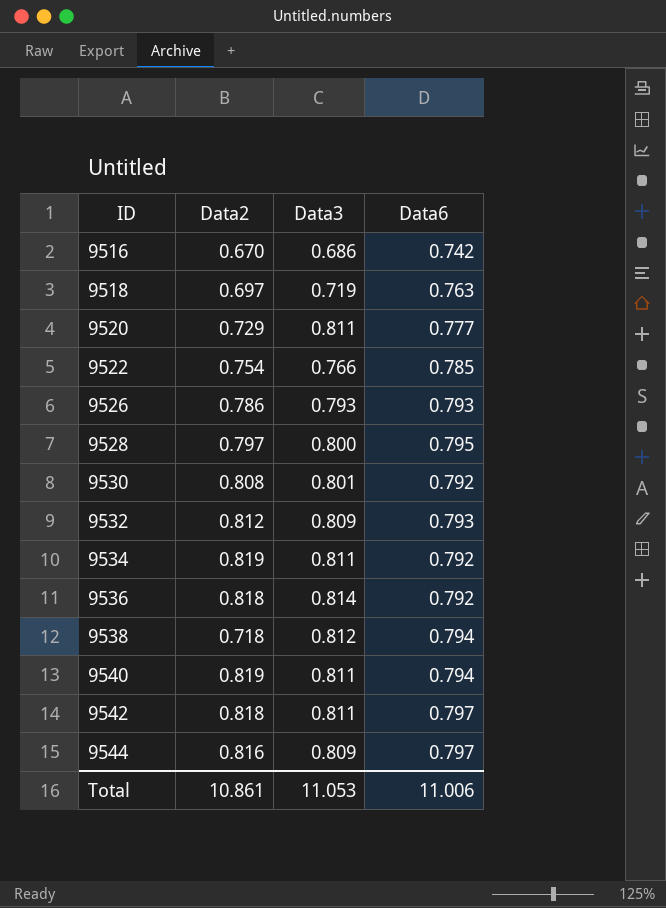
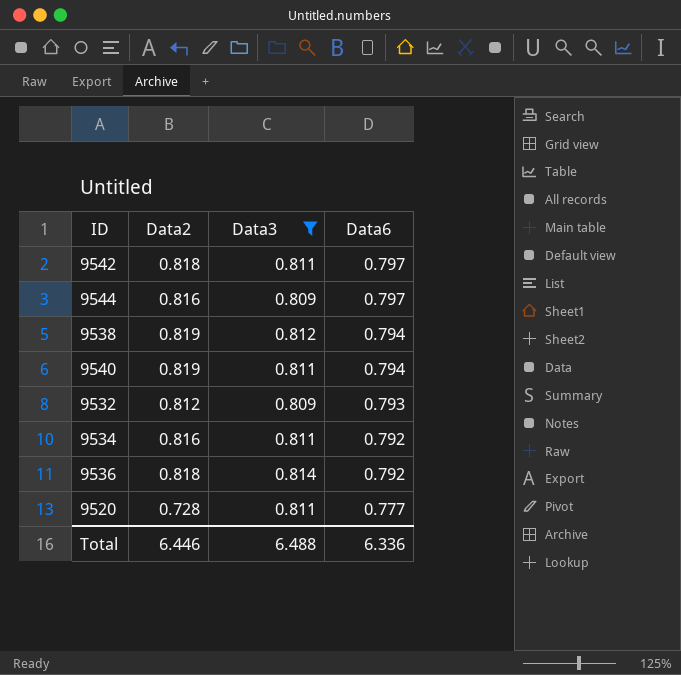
filter: none -> Data3 >= 0.809
row order: ID ascending -> Data6 descending
9538 | Data2: 0.718 -> 0.819
9534 | Data2: 0.819 -> 0.816
9520 | Data2: 0.729 -> 0.728
Total | Data2: 10.861 -> 6.446
Total | Data3: 11.053 -> 6.488
Total | Data6: 11.006 -> 6.336

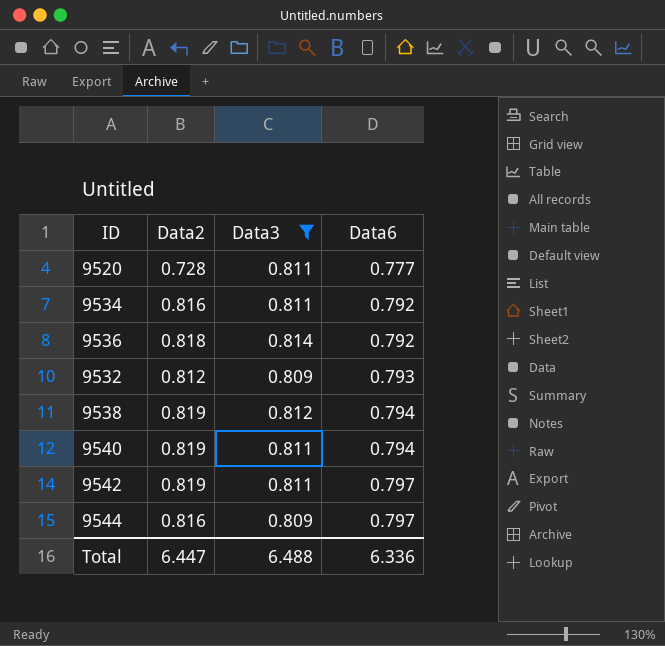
row order: Data6 descending -> Data6 ascending
9542 | Data2: 0.818 -> 0.819
Total | Data2: 6.446 -> 6.447

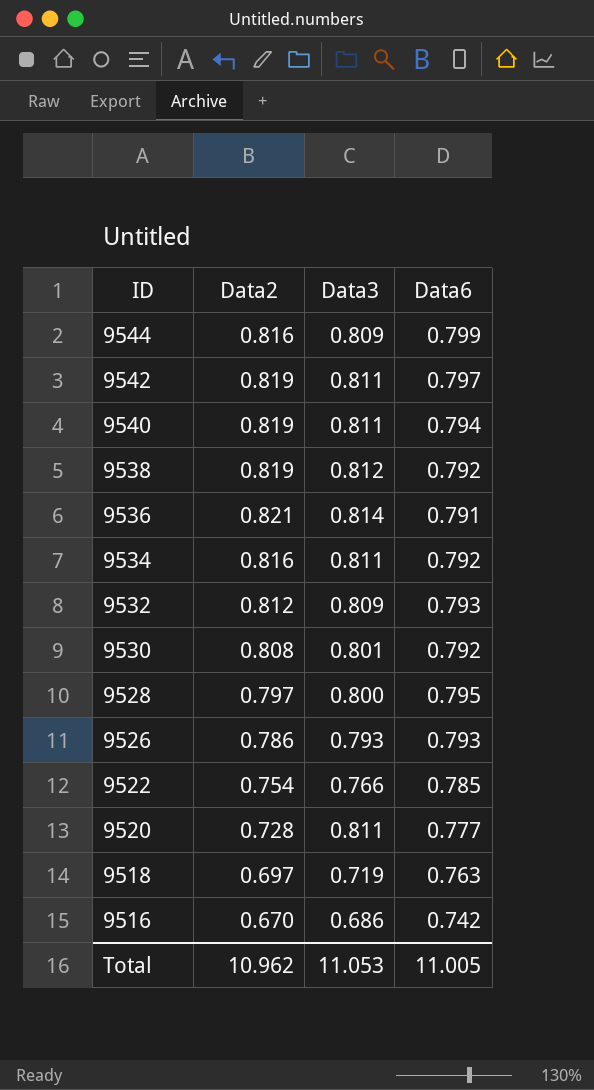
filter: Data3 >= 0.809 -> none
row order: Data6 ascending -> ID descending
9544 | Data6: 0.797 -> 0.799
9538 | Data6: 0.794 -> 0.792
9536 | Data2: 0.818 -> 0.821
9536 | Data6: 0.792 -> 0.791
Total | Data2: 6.447 -> 10.962
Total | Data3: 6.488 -> 11.053
Total | Data6: 6.336 -> 11.005

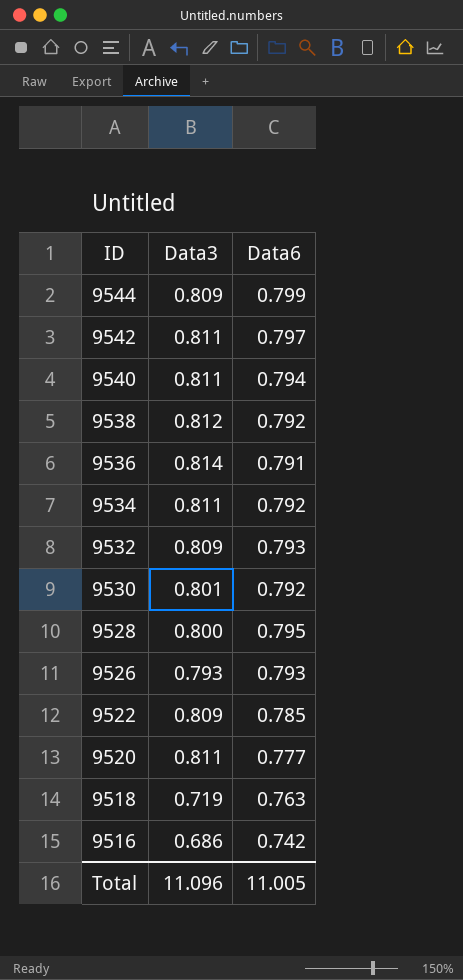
column Data2 | position: 2 -> none
9522 | Data3: 0.766 -> 0.809
Total | Data3: 11.053 -> 11.096

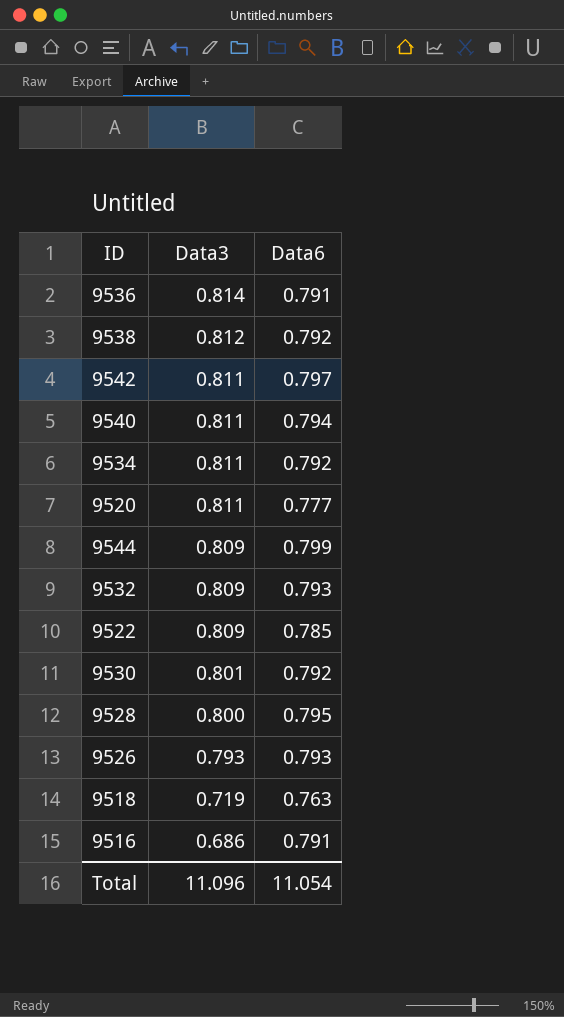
row order: ID descending -> Data3 descending
9516 | Data6: 0.742 -> 0.791
Total | Data6: 11.005 -> 11.054

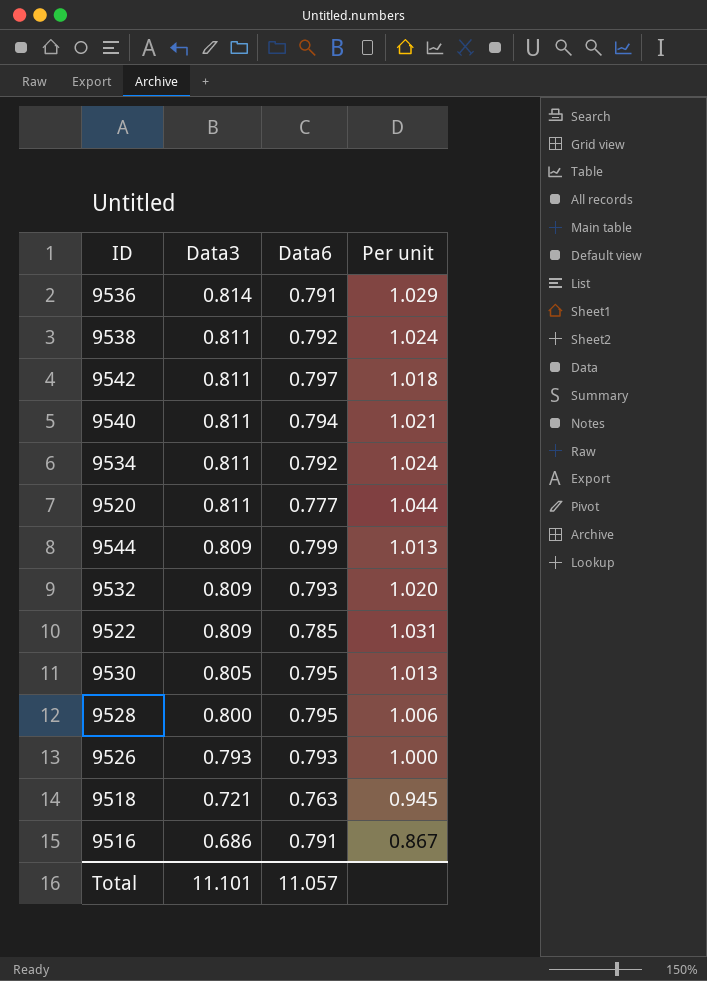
column Per unit | formula: none -> [Data3] / [Data6]
9538 | Data3: 0.812 -> 0.811
9530 | Data3: 0.801 -> 0.805
9530 | Data6: 0.792 -> 0.795
9518 | Data3: 0.719 -> 0.721
Total | Data3: 11.096 -> 11.101
Total | Data6: 11.054 -> 11.057

